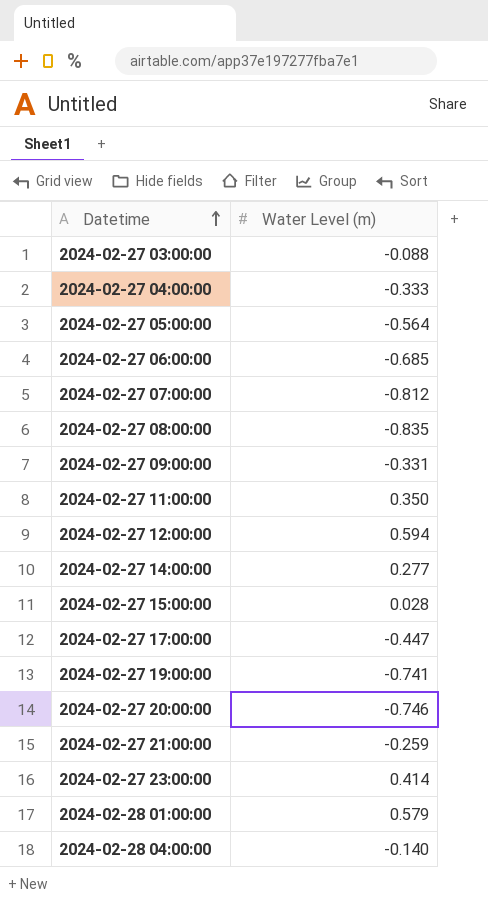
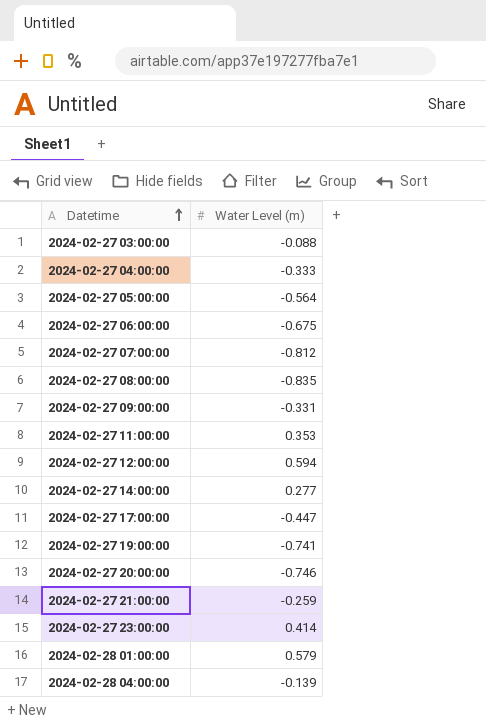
row 2024-02-27 15:00:00: 0.028 -> none
2024-02-27 06:00:00 | Water Level (m): -0.685 -> -0.675
2024-02-27 11:00:00 | Water Level (m): 0.350 -> 0.353
2024-02-28 04:00:00 | Water Level (m): -0.140 -> -0.139

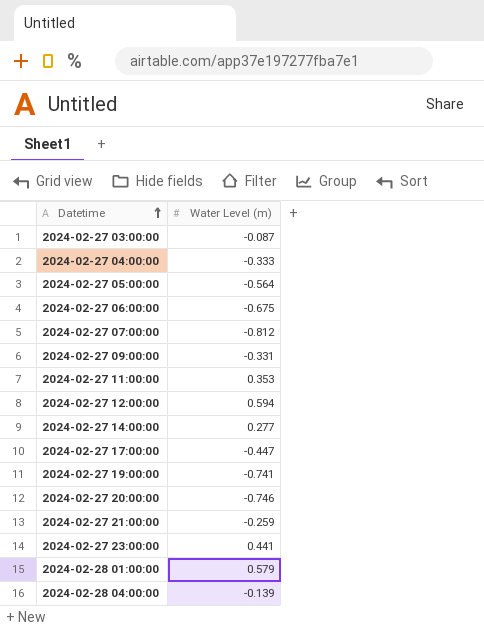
row 2024-02-27 08:00:00: -0.835 -> none
2024-02-27 03:00:00 | Water Level (m): -0.088 -> -0.087
2024-02-27 23:00:00 | Water Level (m): 0.414 -> 0.441

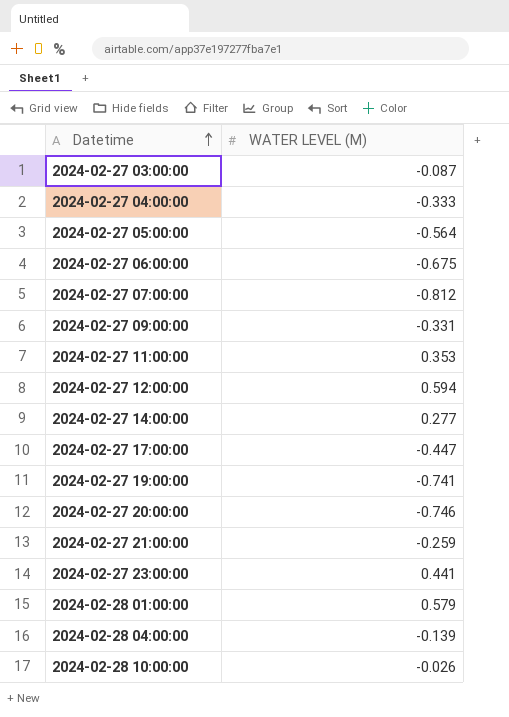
column name: Water Level (m) -> WATER LEVEL (M)
row 2024-02-28 10:00:00: none -> -0.026

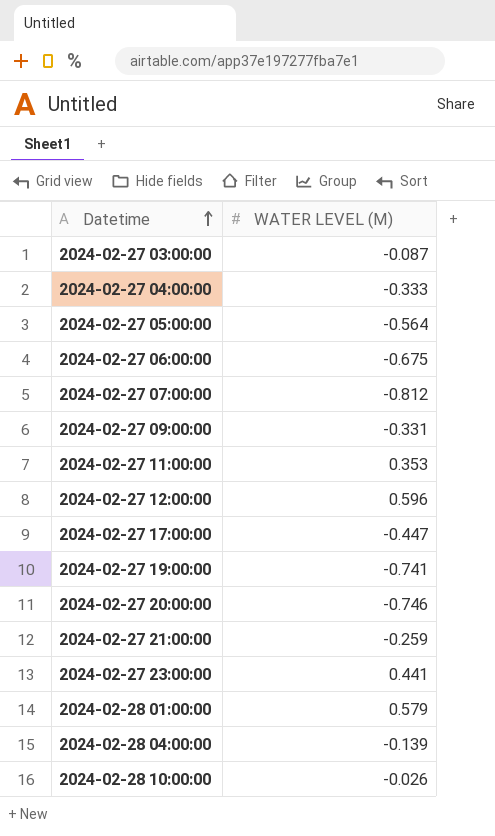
row 2024-02-27 14:00:00: 0.277 -> none
2024-02-27 12:00:00 | WATER LEVEL (M): 0.594 -> 0.596

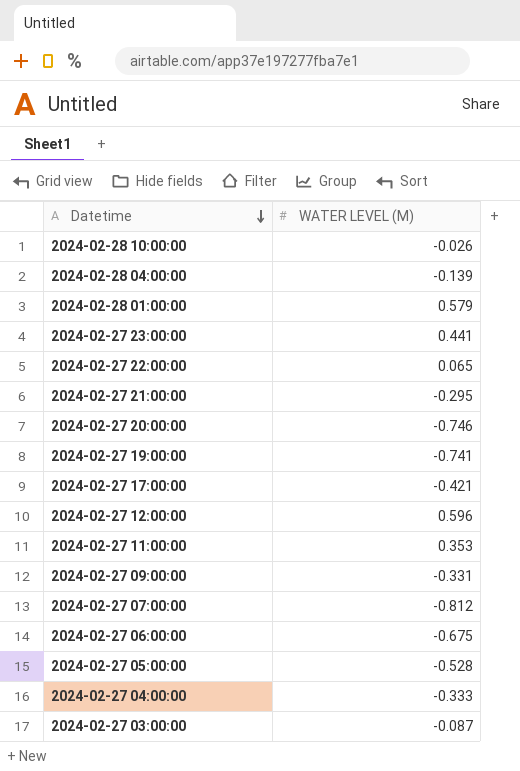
row order: Datetime ascending -> Datetime descending
row 2024-02-27 22:00:00: none -> 0.065
2024-02-27 21:00:00 | WATER LEVEL (M): -0.259 -> -0.295
2024-02-27 17:00:00 | WATER LEVEL (M): -0.447 -> -0.421
2024-02-27 05:00:00 | WATER LEVEL (M): -0.564 -> -0.528

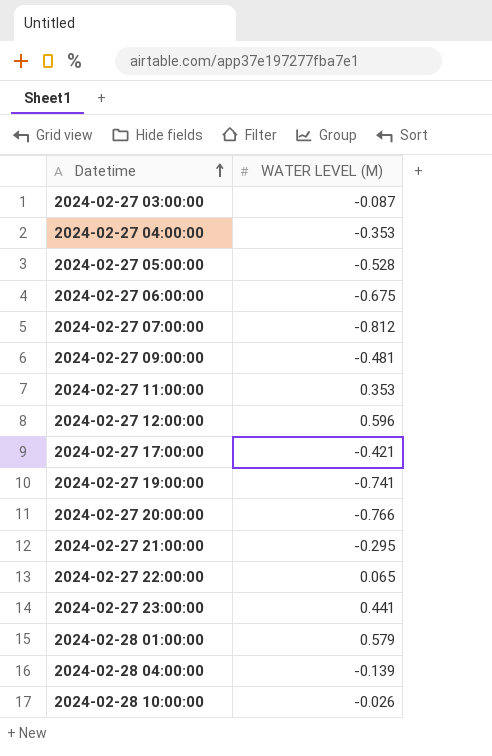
row order: Datetime descending -> Datetime ascending
2024-02-27 04:00:00 | WATER LEVEL (M): -0.333 -> -0.353
2024-02-27 09:00:00 | WATER LEVEL (M): -0.331 -> -0.481
2024-02-27 20:00:00 | WATER LEVEL (M): -0.746 -> -0.766

